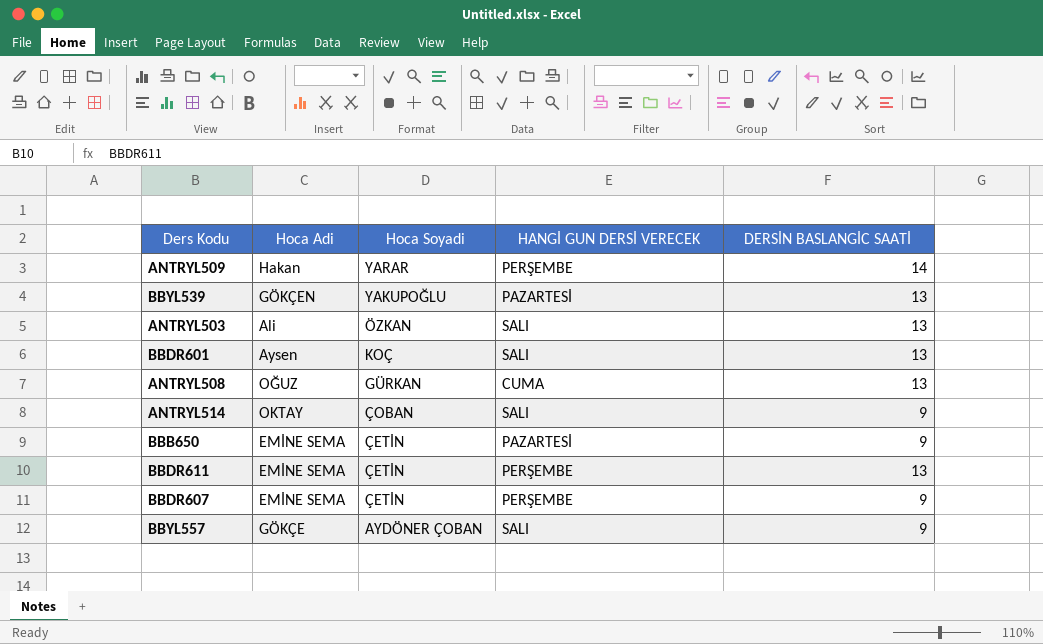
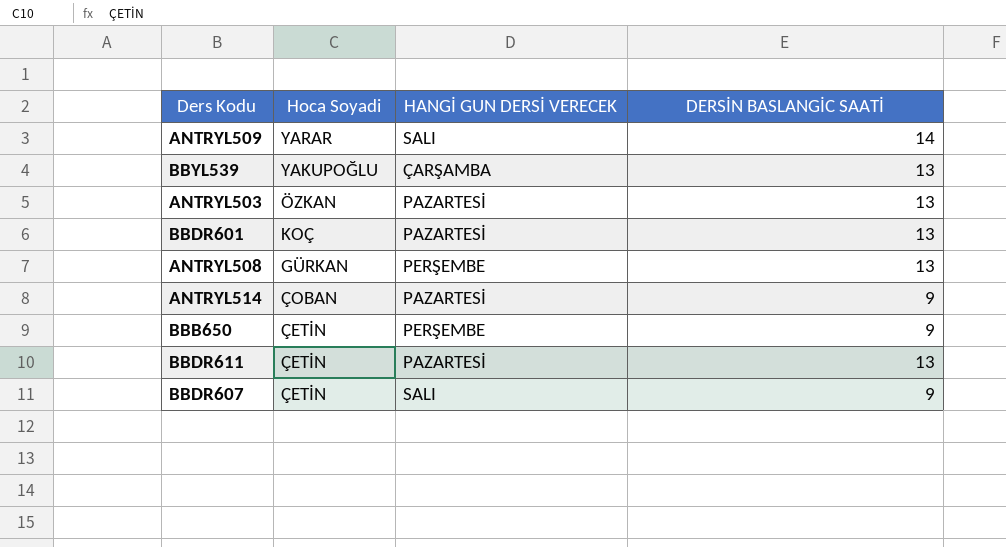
column Hoca Adi | position: 2 -> none
row BBYL557: GÖKÇE | AYDÖNER ÇOBAN | SALI | 9 -> none
ANTRYL509 | HANGİ GUN DERSİ VERECEK: PERŞEMBE -> SALI
BBYL539 | HANGİ GUN DERSİ VERECEK: PAZARTESİ -> ÇARŞAMBA
ANTRYL503 | HANGİ GUN DERSİ VERECEK: SALI -> PAZARTESİ
BBDR601 | HANGİ GUN DERSİ VERECEK: SALI -> PAZARTESİ
ANTRYL508 | HANGİ GUN DERSİ VERECEK: CUMA -> PERŞEMBE
ANTRYL514 | HANGİ GUN DERSİ VERECEK: SALI -> PAZARTESİ
BBB650 | HANGİ GUN DERSİ VERECEK: PAZARTESİ -> PERŞEMBE
BBDR611 | HANGİ GUN DERSİ VERECEK: PERŞEMBE -> PAZARTESİ
BBDR607 | HANGİ GUN DERSİ VERECEK: PERŞEMBE -> SALI

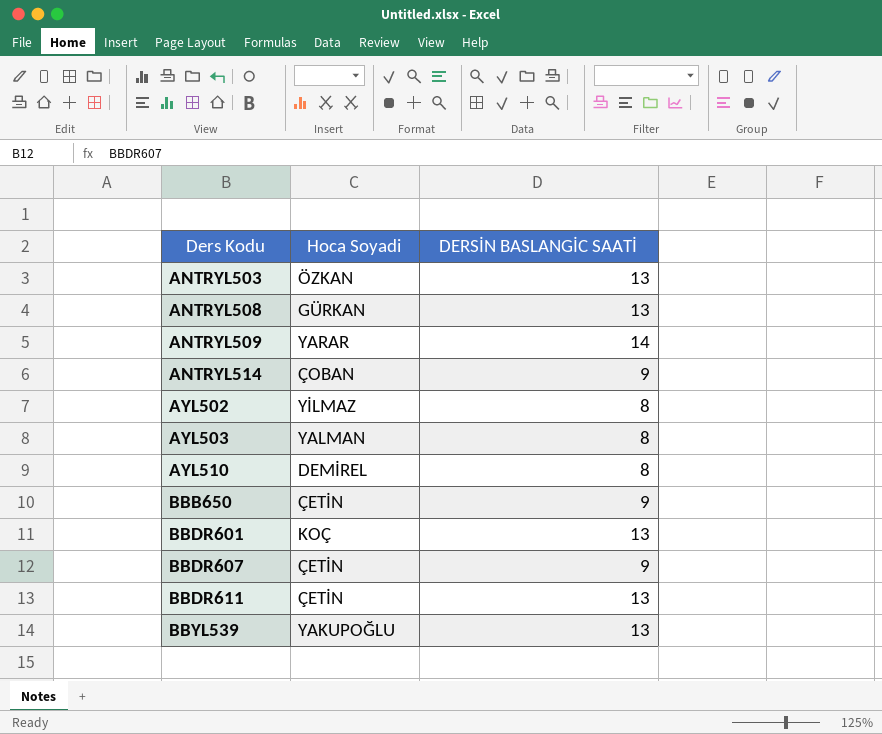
row order: Hoca Soyadi descending -> Ders Kodu ascending
column HANGİ GUN DERSİ VERECEK | position: 3 -> none
row AYL502: none -> YİLMAZ | 8
row AYL503: none -> YALMAN | 8
row AYL510: none -> DEMİREL | 8

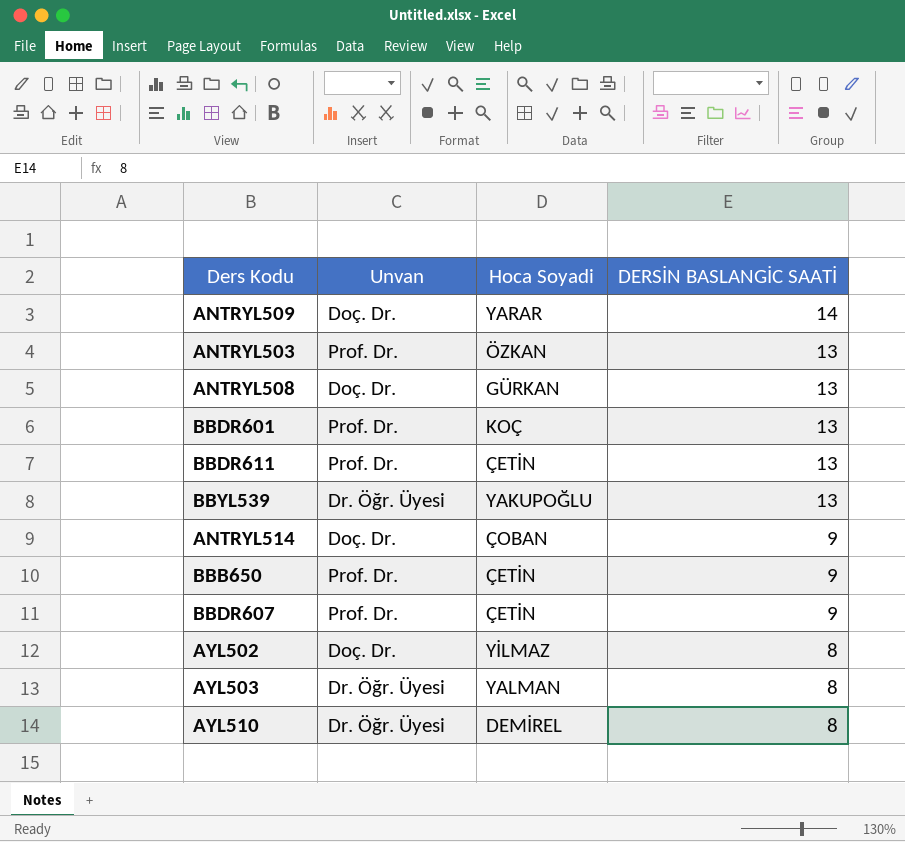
row order: Ders Kodu ascending -> DERSİN BASLANGİC SAATİ descending
column Unvan | position: none -> 2

